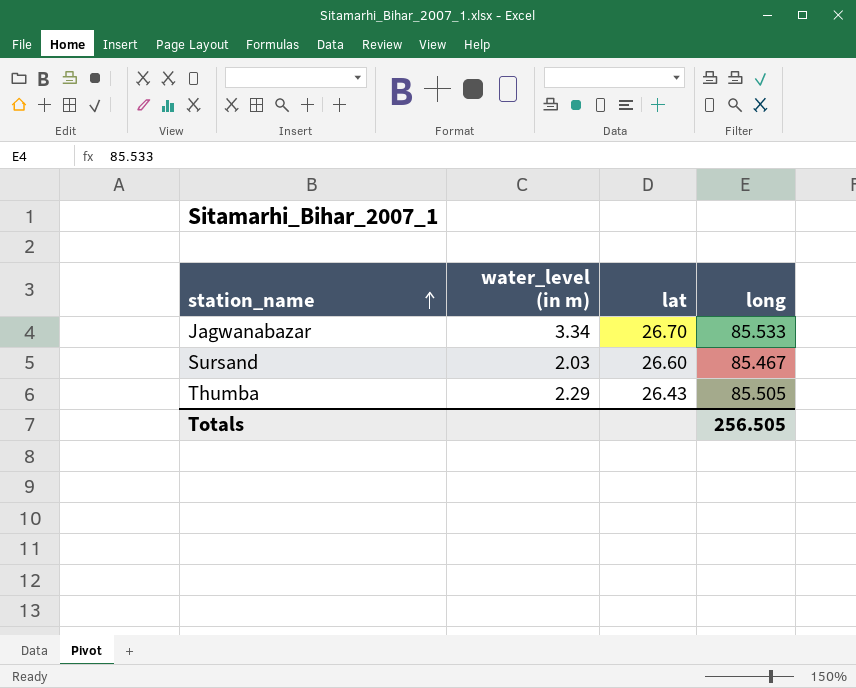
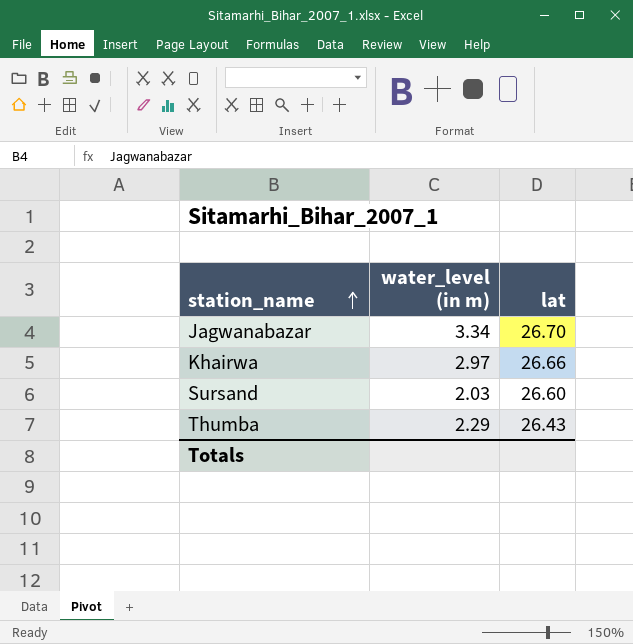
column long | position: 4 -> none
row Khairwa: none -> 2.97 | 26.66

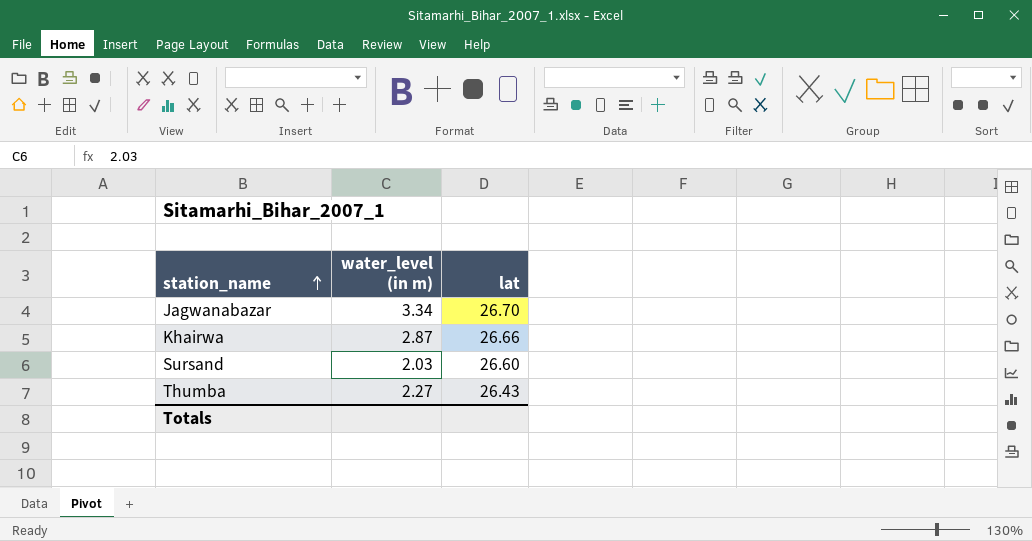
Khairwa | water_level (in m): 2.97 -> 2.87
Thumba | water_level (in m): 2.29 -> 2.27

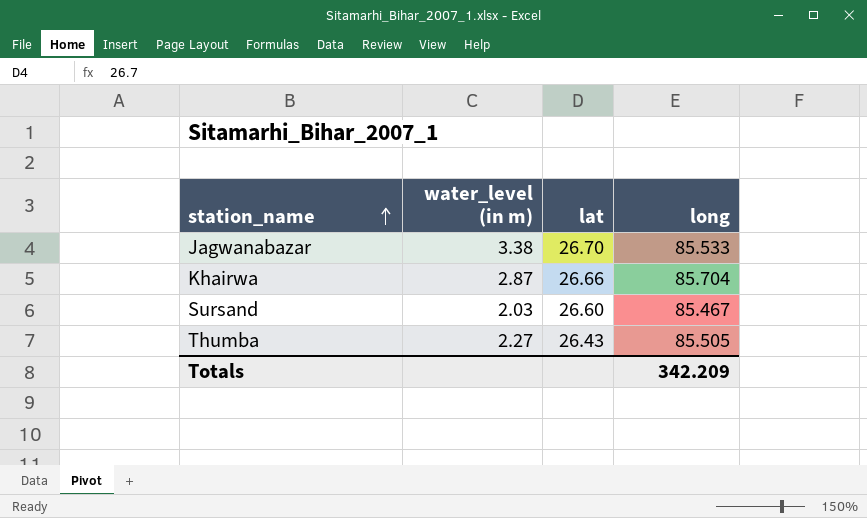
column long | position: none -> 4
Jagwanabazar | water_level (in m): 3.34 -> 3.38

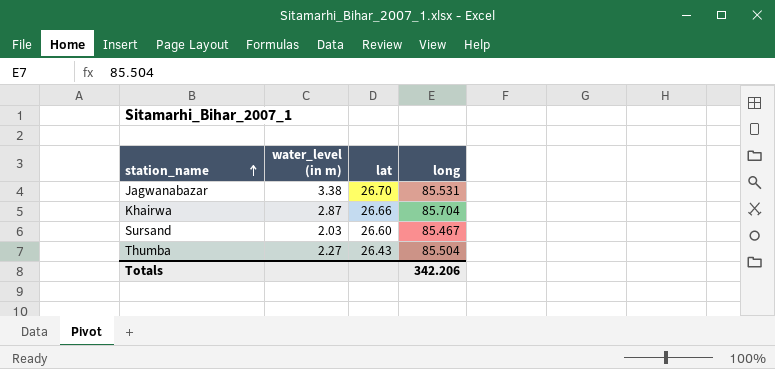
Jagwanabazar | long: 85.533 -> 85.531
Thumba | long: 85.505 -> 85.504
Totals | long: 342.209 -> 342.206

